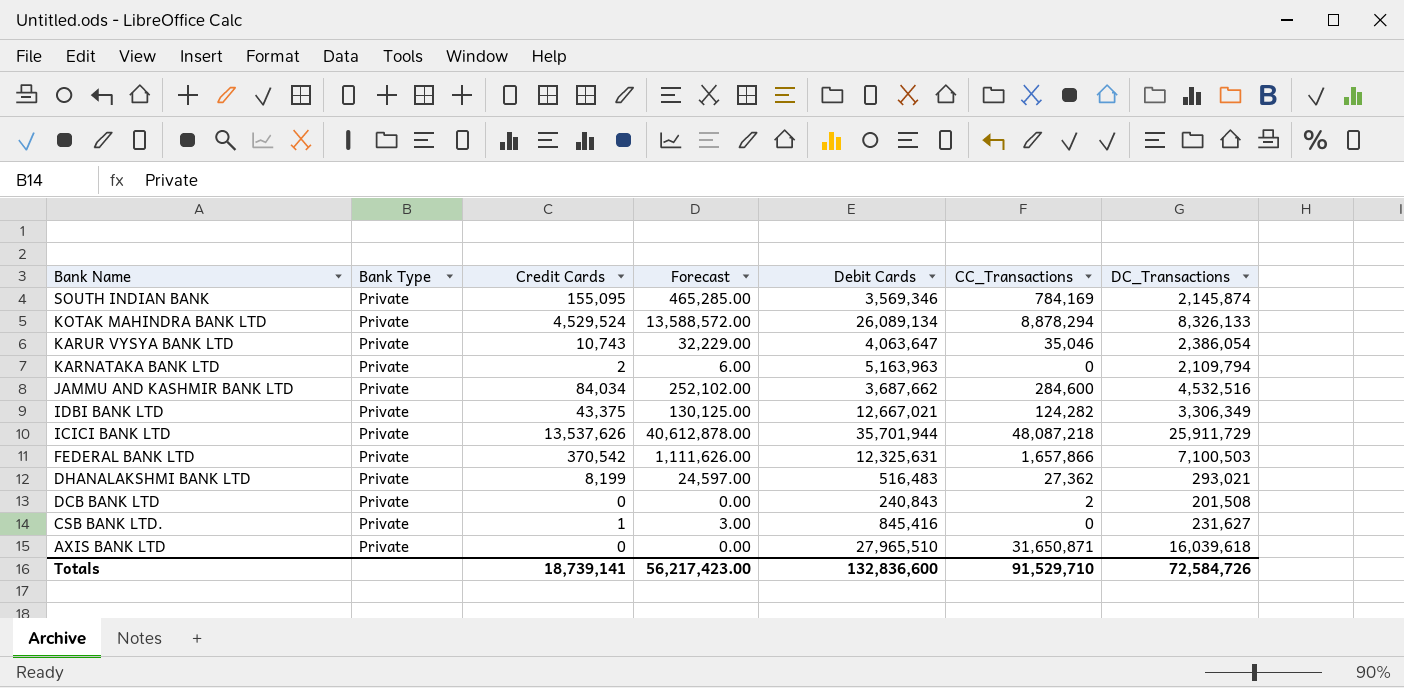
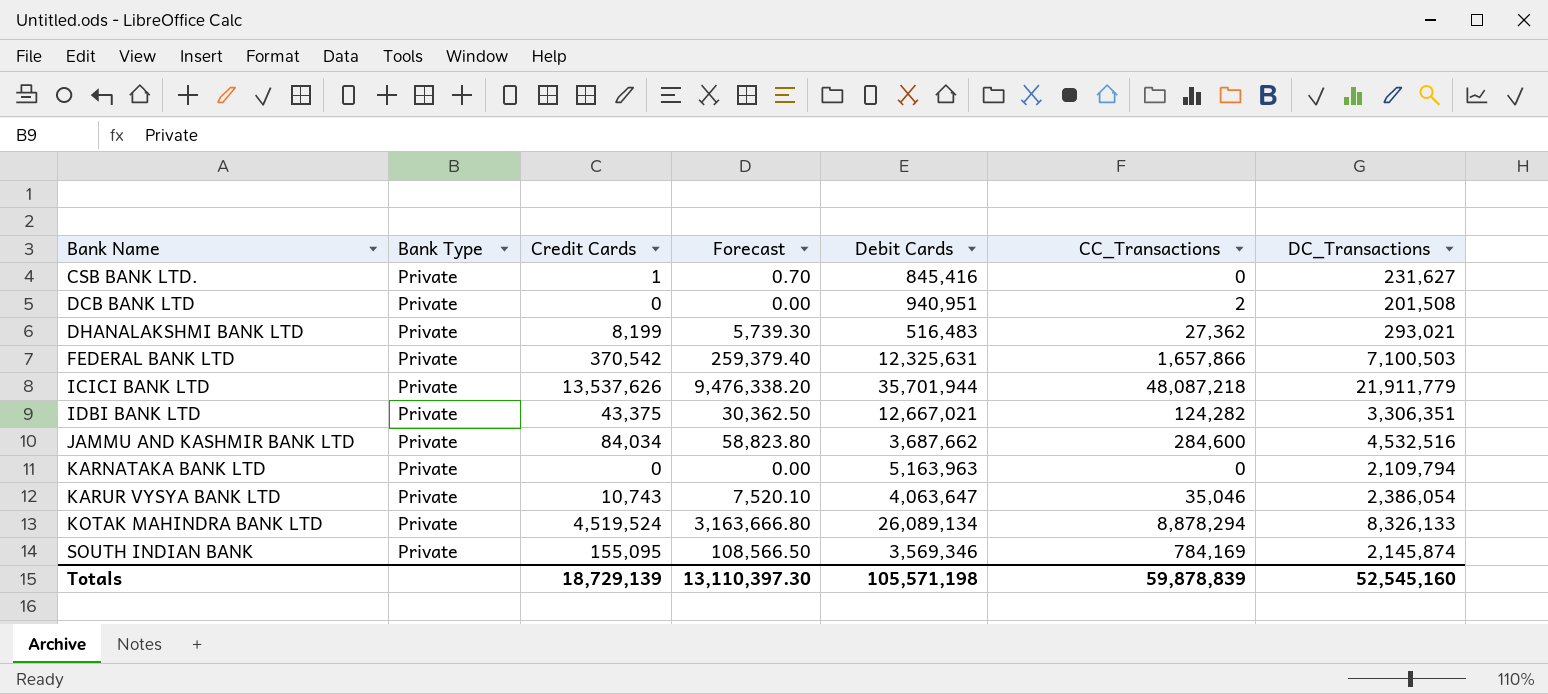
row order: Bank Name descending -> Bank Name ascending
column Forecast | formula: [Credit Cards] * 3 -> [Credit Cards] * 0.7
row AXIS BANK LTD: Private | 0 | 0.00 | 27,965,510 | 31,650,871 | 16,039,618 -> none
DCB BANK LTD | Debit Cards: 240,843 -> 940,951
ICICI BANK LTD | DC_Transactions: 25,911,729 -> 21,911,779
IDBI BANK LTD | DC_Transactions: 3,306,349 -> 3,306,351
KARNATAKA BANK LTD | Credit Cards: 2 -> 0
KOTAK MAHINDRA BANK LTD | Credit Cards: 4,529,524 -> 4,519,524
Totals | Credit Cards: 18,739,141 -> 18,729,139
Totals | Forecast: 56,217,423.00 -> 13,110,397.30
Totals | Debit Cards: 132,836,600 -> 105,571,198
Totals | CC_Transactions: 91,529,710 -> 59,878,839
Totals | DC_Transactions: 72,584,726 -> 52,545,160

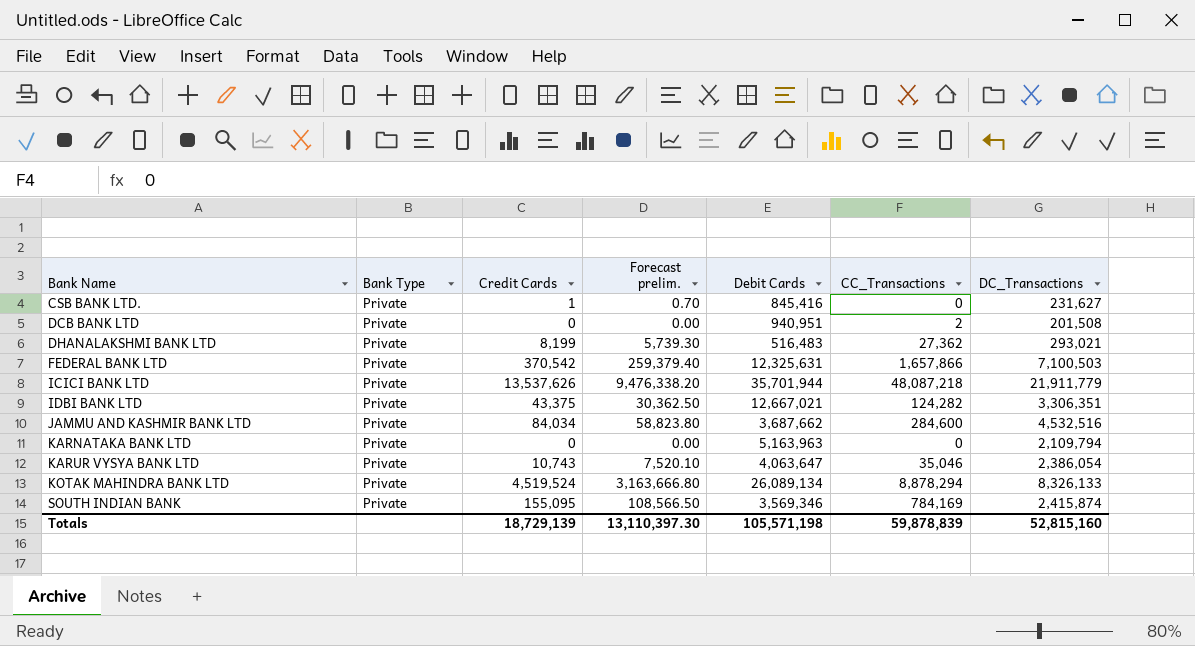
column name: Forecast -> Forecast prelim.
SOUTH INDIAN BANK | DC_Transactions: 2,145,874 -> 2,415,874
Totals | DC_Transactions: 52,545,160 -> 52,815,160

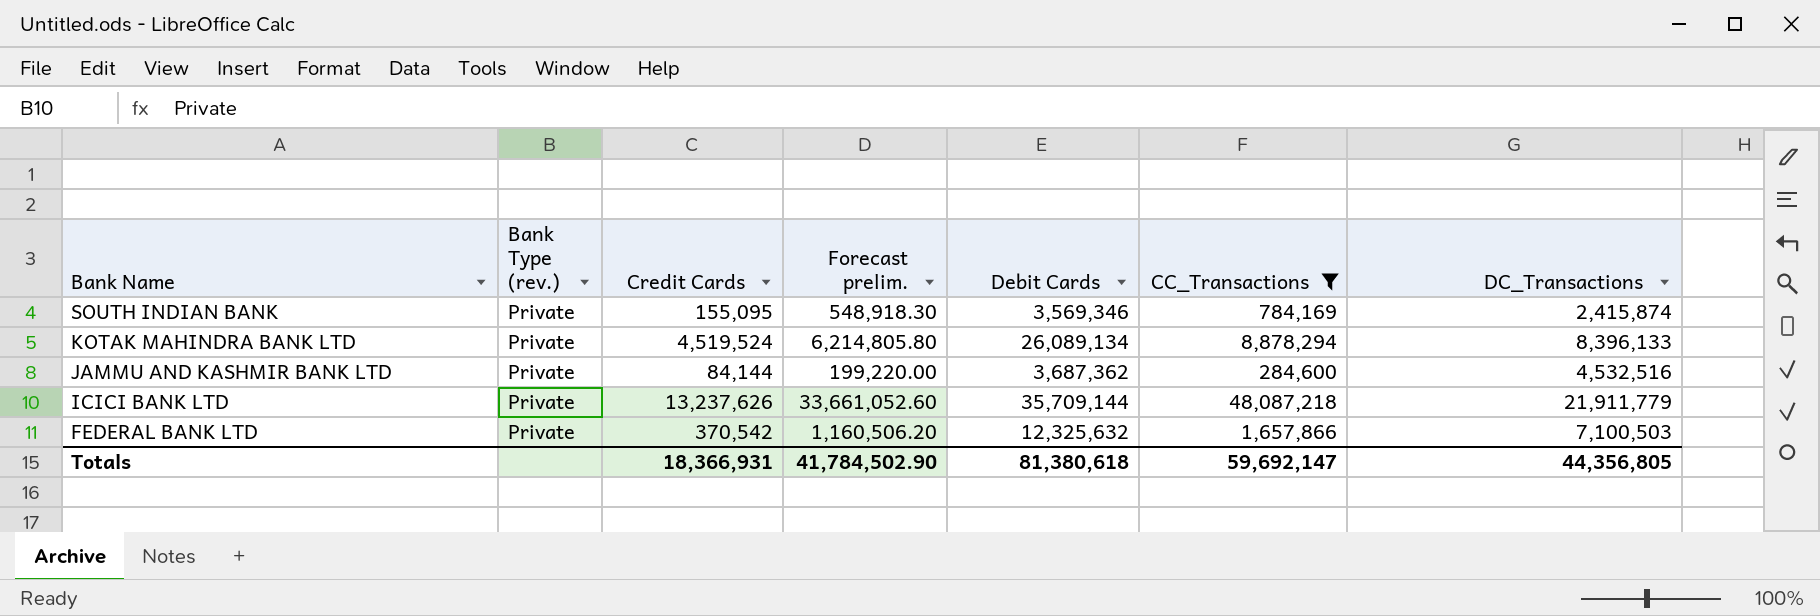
filter: none -> CC_Transactions >= 284,600
row order: Bank Name ascending -> Bank Name descending
column name: Bank Type -> Bank Type (rev.)
column Forecast prelim. | formula: [Credit Cards] * 0.7 -> [CC_Transactions] * 0.7
KOTAK MAHINDRA BANK LTD | DC_Transactions: 8,326,133 -> 8,396,133
JAMMU AND KASHMIR BANK LTD | Credit Cards: 84,034 -> 84,144
JAMMU AND KASHMIR BANK LTD | Debit Cards: 3,687,662 -> 3,687,362
ICICI BANK LTD | Credit Cards: 13,537,626 -> 13,237,626
ICICI BANK LTD | Debit Cards: 35,701,944 -> 35,709,144
FEDERAL BANK LTD | Debit Cards: 12,325,631 -> 12,325,632
Totals | Credit Cards: 18,729,139 -> 18,366,931
Totals | Forecast prelim.: 13,110,397.30 -> 41,784,502.90
Totals | Debit Cards: 105,571,198 -> 81,380,618
Totals | CC_Transactions: 59,878,839 -> 59,692,147
Totals | DC_Transactions: 52,815,160 -> 44,356,805

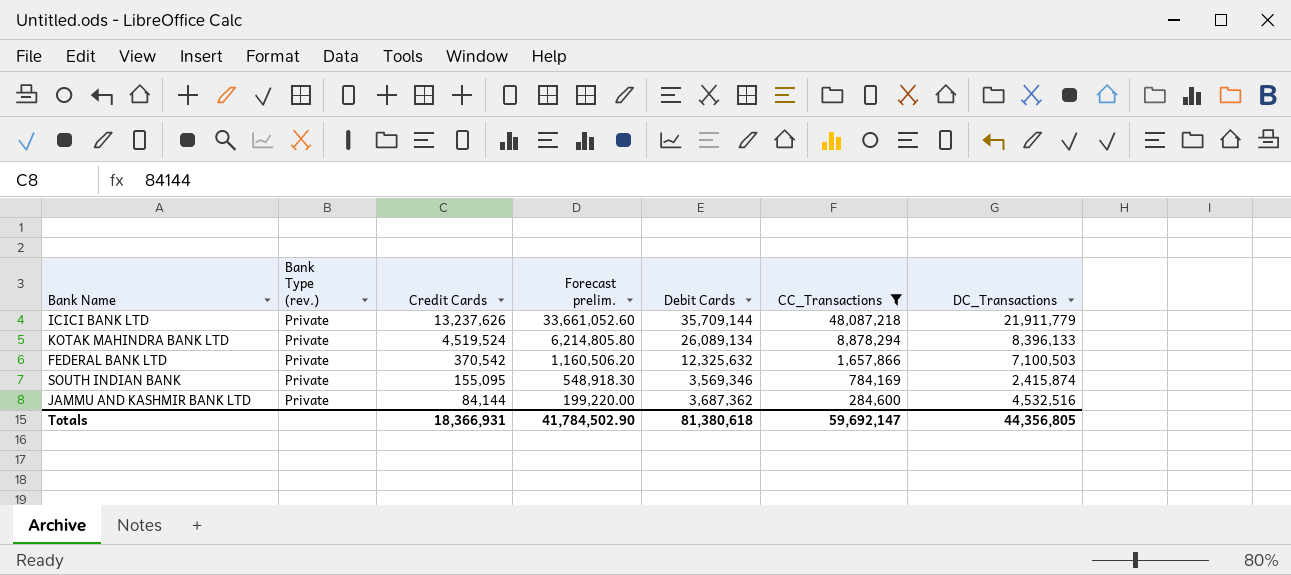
row order: Bank Name descending -> Credit Cards descending

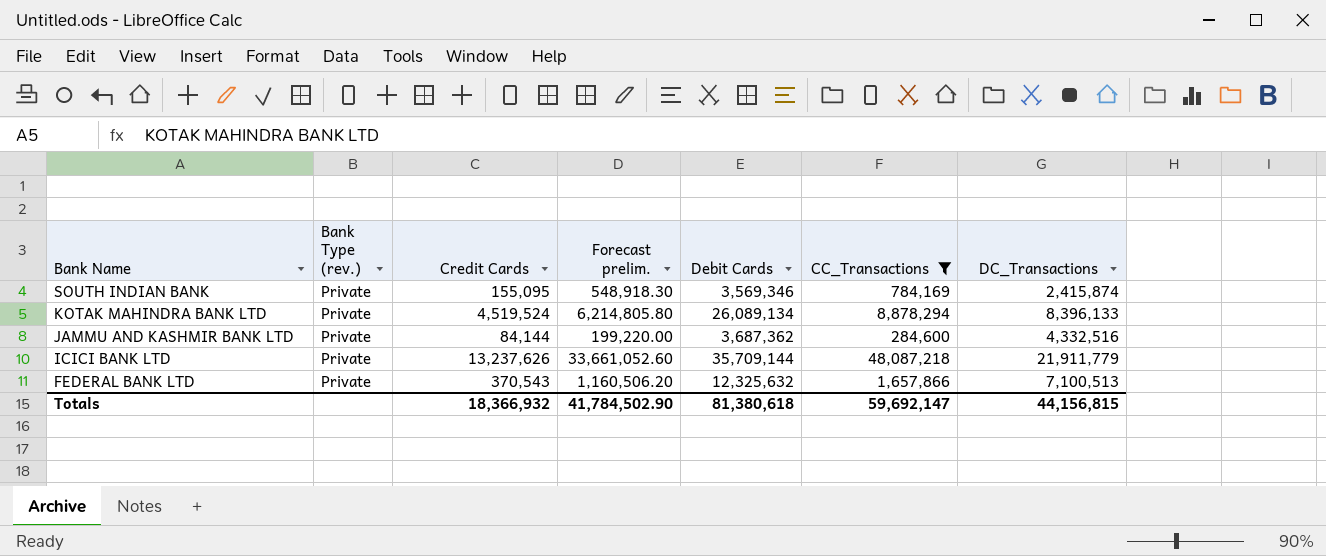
row order: Credit Cards descending -> Bank Name descending
JAMMU AND KASHMIR BANK LTD | DC_Transactions: 4,532,516 -> 4,332,516
FEDERAL BANK LTD | Credit Cards: 370,542 -> 370,543
FEDERAL BANK LTD | DC_Transactions: 7,100,503 -> 7,100,513
Totals | Credit Cards: 18,366,931 -> 18,366,932
Totals | DC_Transactions: 44,356,805 -> 44,156,815

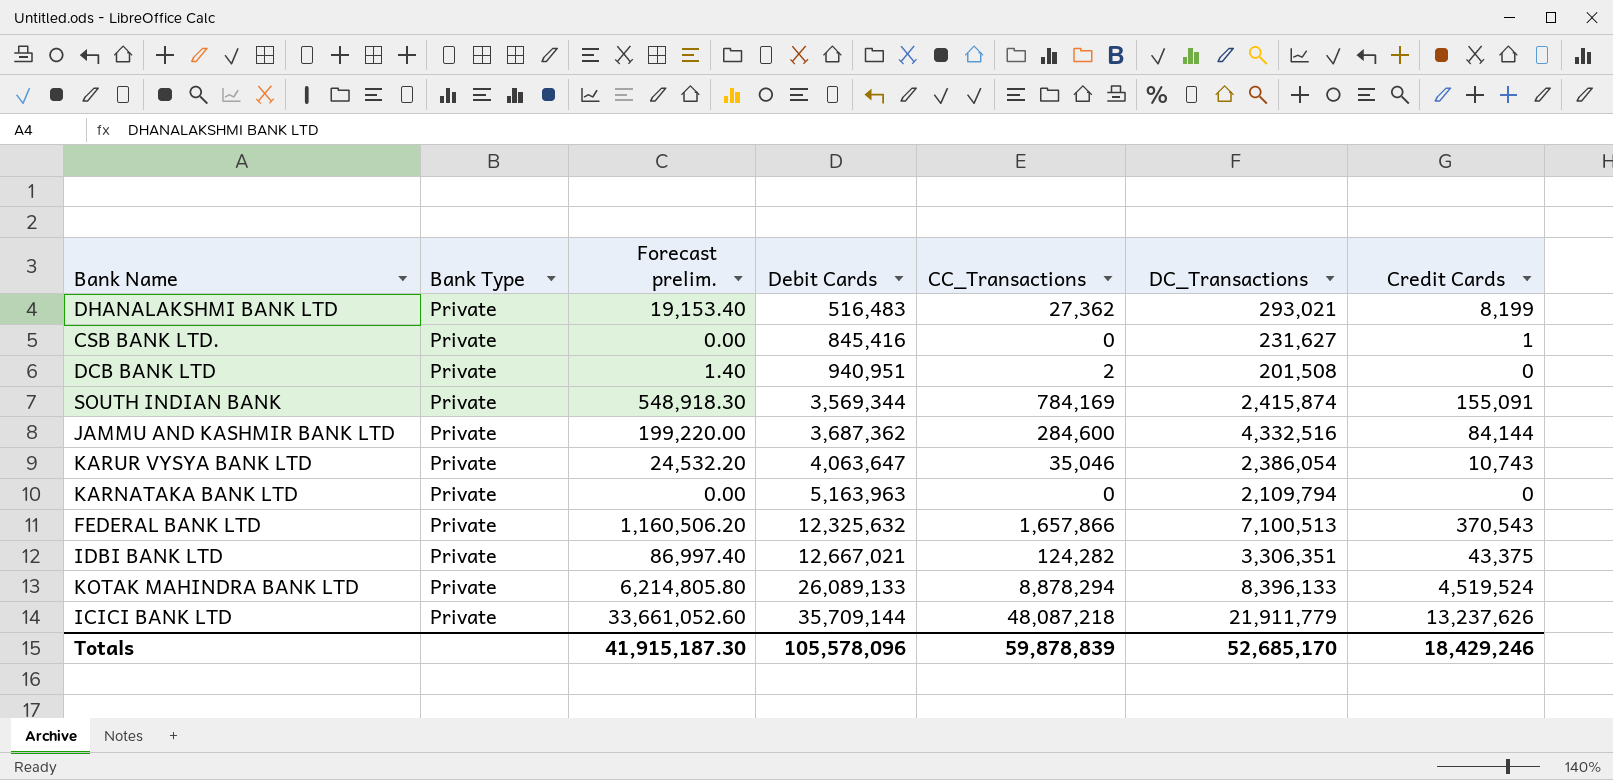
filter: CC_Transactions >= 284,600 -> none
row order: Bank Name descending -> Debit Cards ascending
column name: Bank Type (rev.) -> Bank Type
column Credit Cards | position: 3 -> 7
SOUTH INDIAN BANK | Debit Cards: 3,569,346 -> 3,569,344
SOUTH INDIAN BANK | Credit Cards: 155,095 -> 155,091
KOTAK MAHINDRA BANK LTD | Debit Cards: 26,089,134 -> 26,089,133
Totals | Forecast prelim.: 41,784,502.90 -> 41,915,187.30
Totals | Debit Cards: 81,380,618 -> 105,578,096
Totals | CC_Transactions: 59,692,147 -> 59,878,839
Totals | DC_Transactions: 44,156,815 -> 52,685,170
Totals | Credit Cards: 18,366,932 -> 18,429,246

